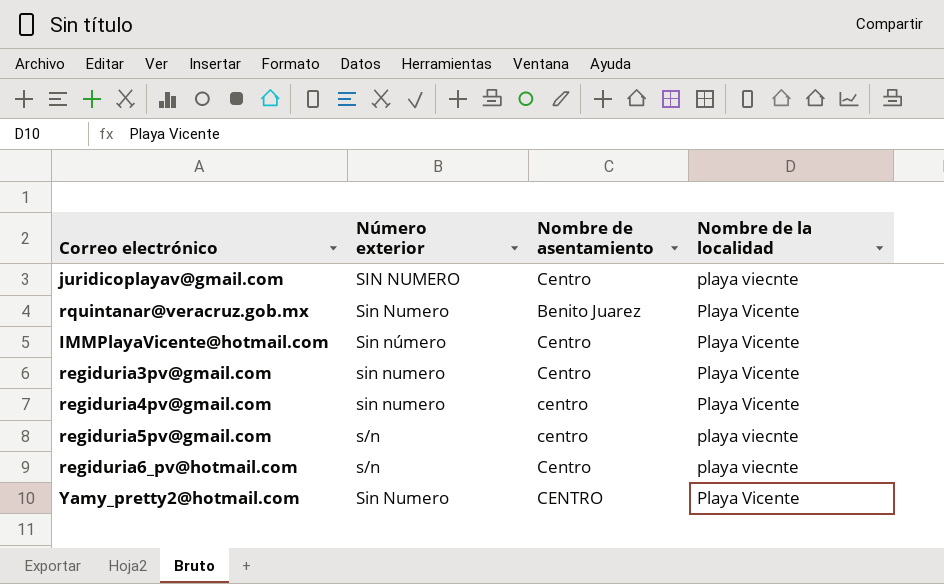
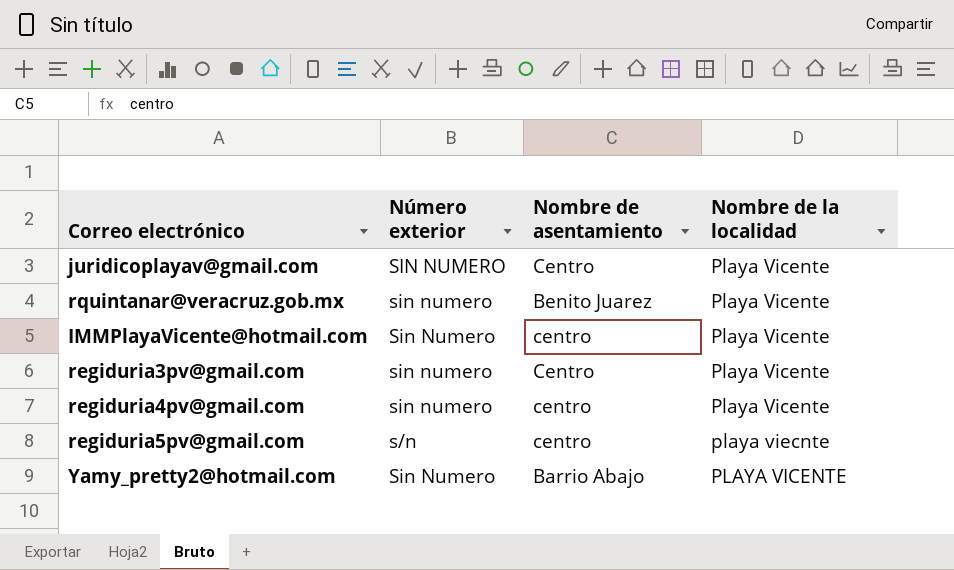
row regiduria6_pv@hotmail.com: s/n | Centro | playa viecnte -> none
juridicoplayav@gmail.com | Nombre de la localidad: playa viecnte -> Playa Vicente
rquintanar@veracruz.gob.mx | Número exterior: Sin Numero -> sin numero
IMMPlayaVicente@hotmail.com | Número exterior: Sin número -> Sin Numero
IMMPlayaVicente@hotmail.com | Nombre de asentamiento: Centro -> centro
Yamy_pretty2@hotmail.com | Nombre de asentamiento: CENTRO -> Barrio Abajo
Yamy_pretty2@hotmail.com | Nombre de la localidad: Playa Vicente -> PLAYA VICENTE

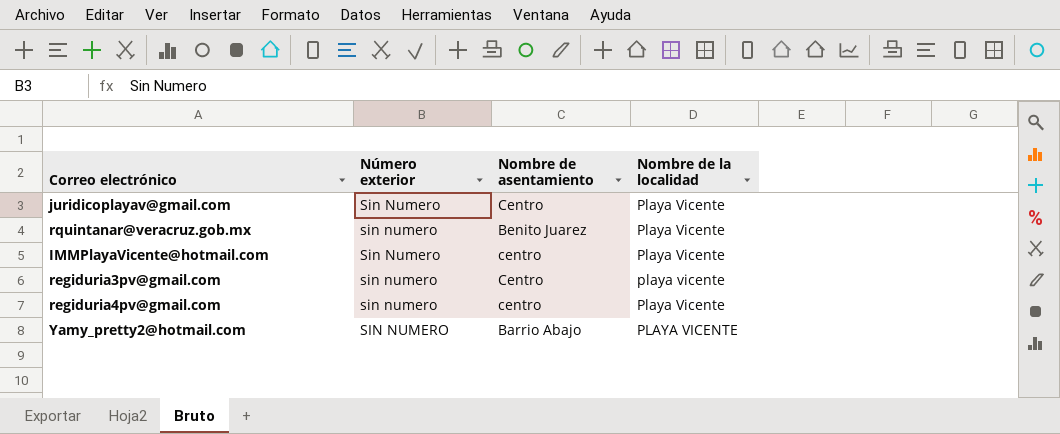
row regiduria5pv@gmail.com: s/n | centro | playa viecnte -> none
juridicoplayav@gmail.com | Número exterior: SIN NUMERO -> Sin Numero
regiduria3pv@gmail.com | Nombre de la localidad: Playa Vicente -> playa vicente
Yamy_pretty2@hotmail.com | Número exterior: Sin Numero -> SIN NUMERO

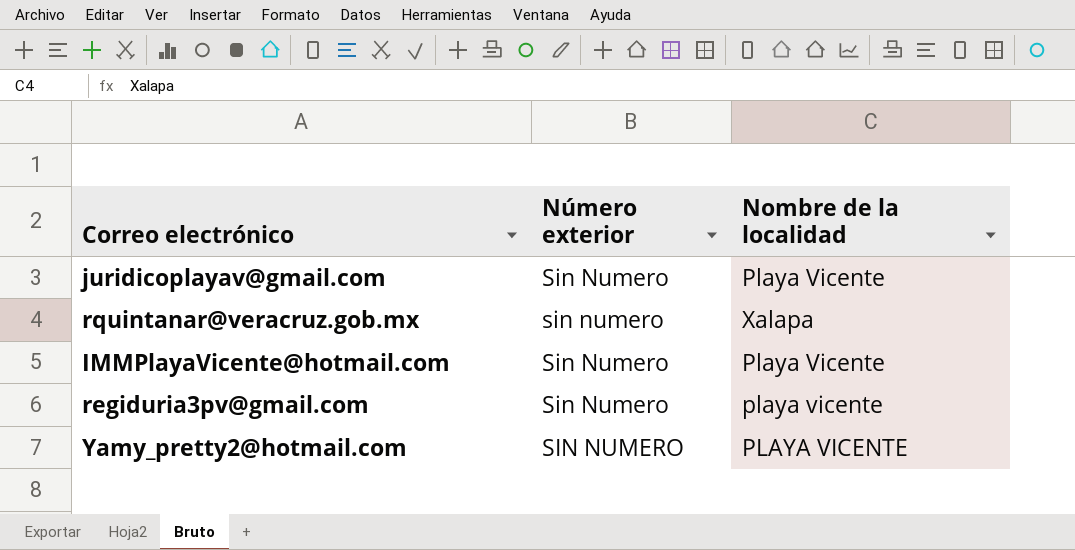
column Nombre de asentamiento | position: 3 -> none
row regiduria4pv@gmail.com: sin numero | centro | Playa Vicente -> none
rquintanar@veracruz.gob.mx | Nombre de la localidad: Playa Vicente -> Xalapa
regiduria3pv@gmail.com | Número exterior: sin numero -> Sin Numero

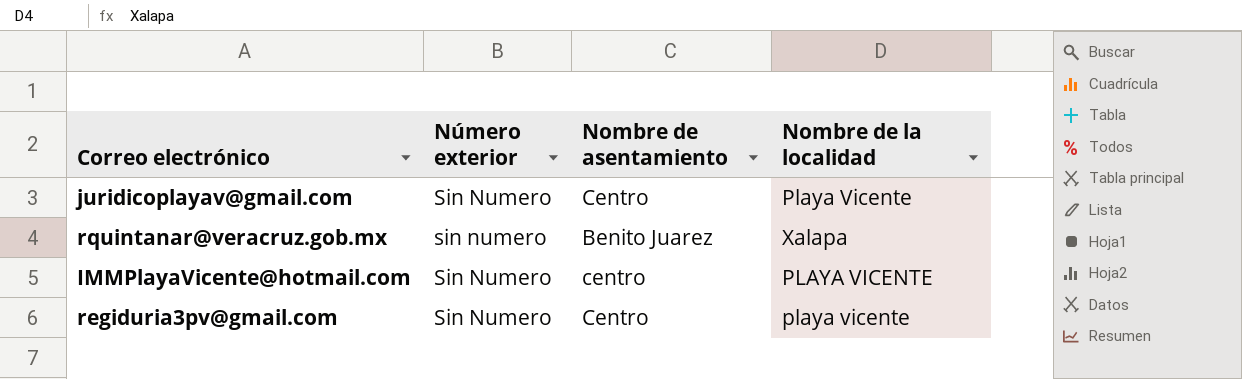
column Nombre de asentamiento | position: none -> 3
row Yamy_pretty2@hotmail.com: SIN NUMERO | PLAYA VICENTE -> none
IMMPlayaVicente@hotmail.com | Nombre de la localidad: Playa Vicente -> PLAYA VICENTE

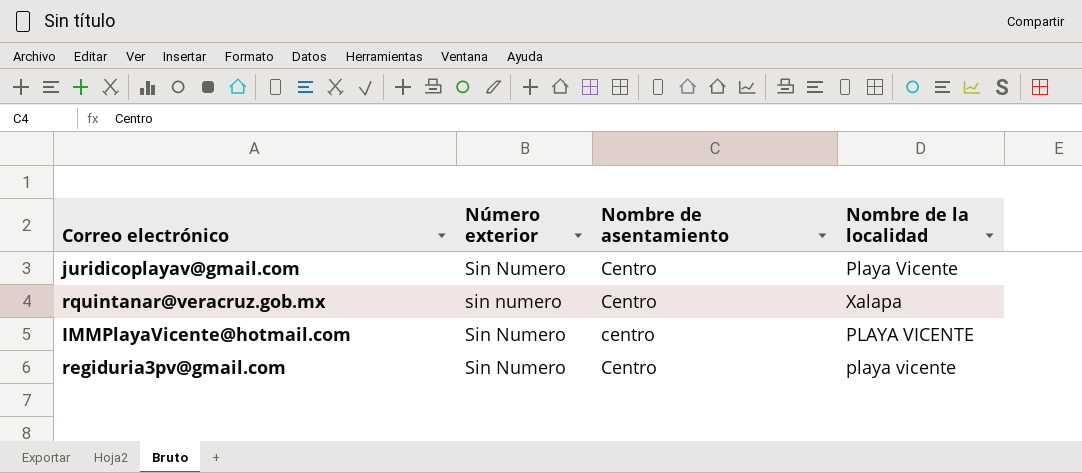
rquintanar@veracruz.gob.mx | Nombre de asentamiento: Benito Juarez -> Centro

